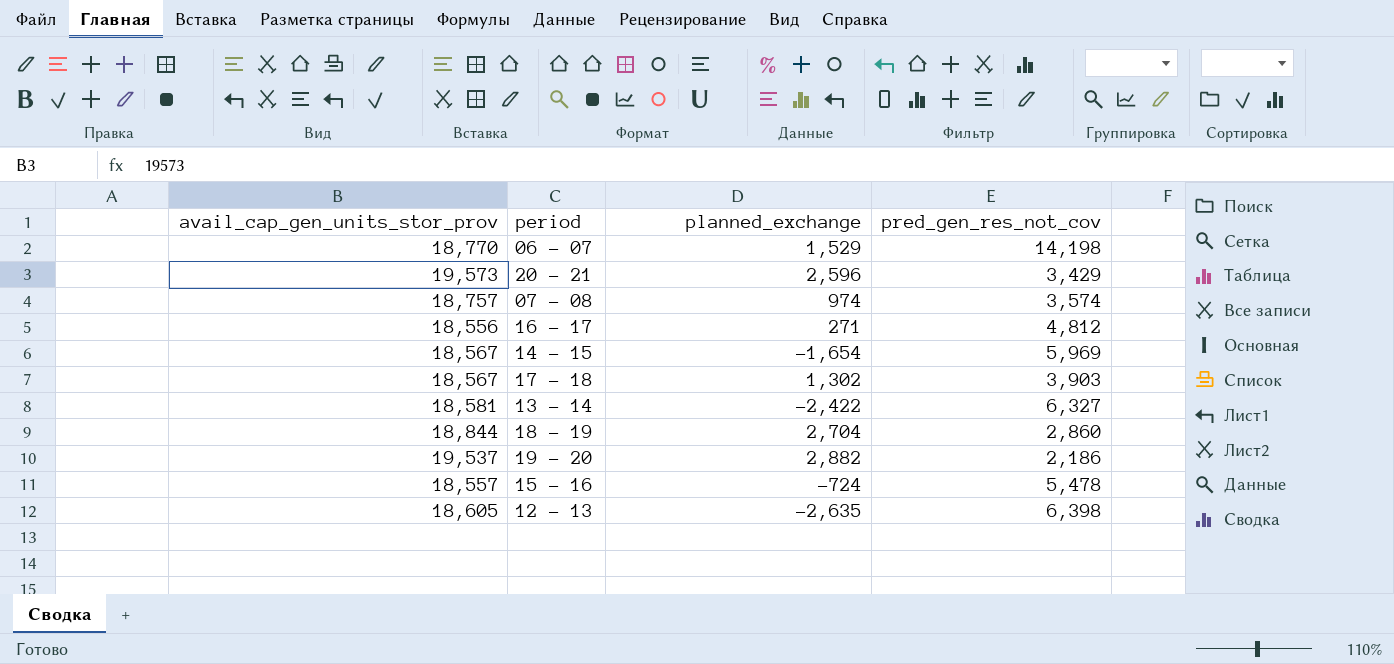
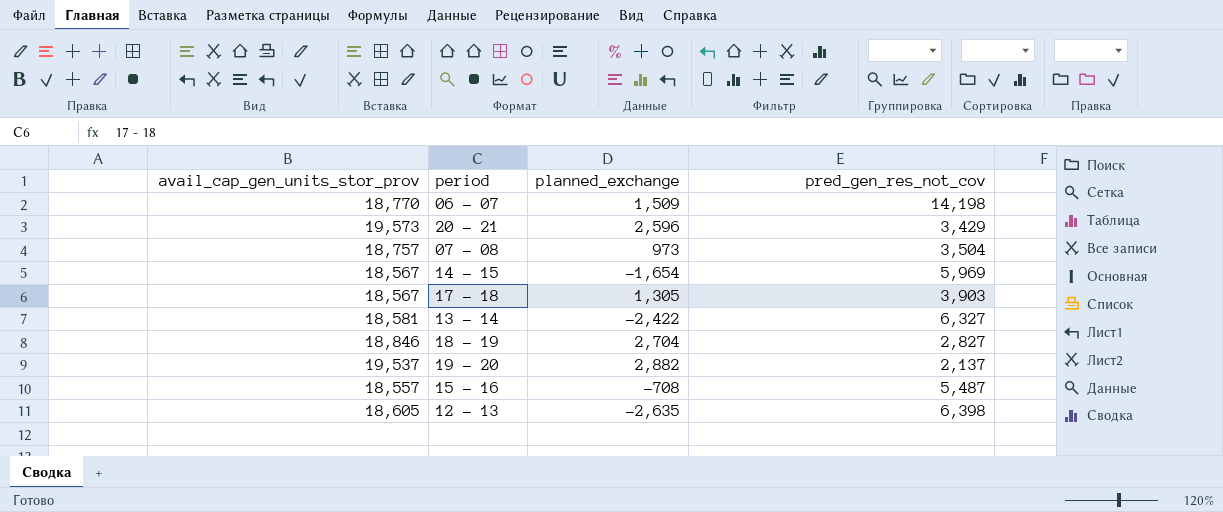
row 16 - 17: 18,556 | 271 | 4,812 -> none
06 - 07 | planned_exchange: 1,529 -> 1,509
07 - 08 | planned_exchange: 974 -> 973
07 - 08 | pred_gen_res_not_cov: 3,574 -> 3,504
17 - 18 | planned_exchange: 1,302 -> 1,305
18 - 19 | avail_cap_gen_units_stor_prov: 18,844 -> 18,846
18 - 19 | pred_gen_res_not_cov: 2,860 -> 2,827
19 - 20 | pred_gen_res_not_cov: 2,186 -> 2,137
15 - 16 | planned_exchange: -724 -> -708
15 - 16 | pred_gen_res_not_cov: 5,478 -> 5,487

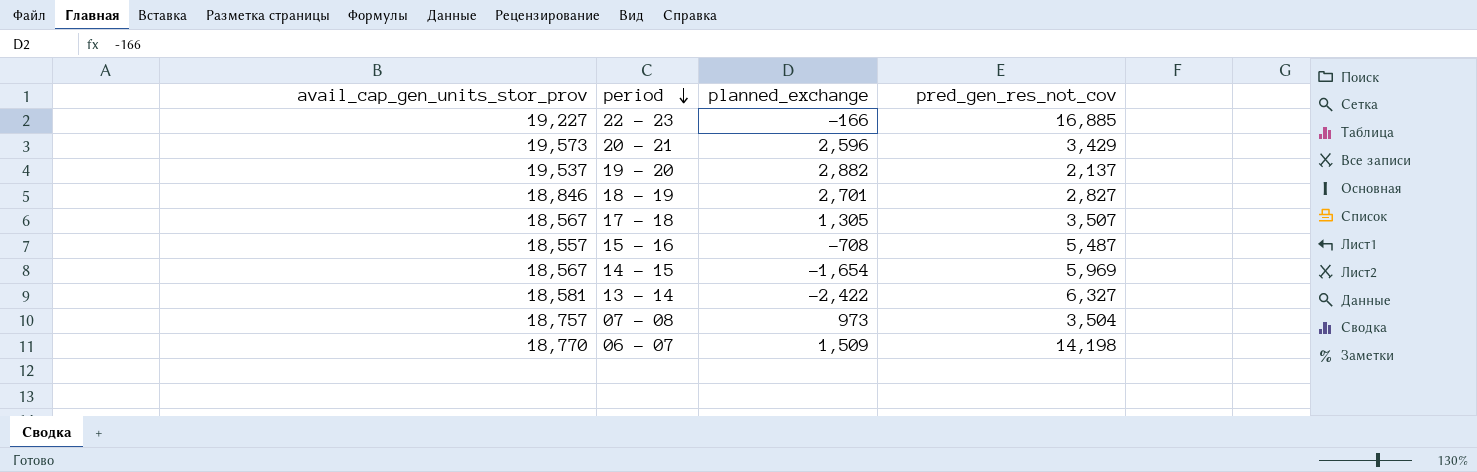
row order: none -> period descending
row 12 - 13: 18,605 | -2,635 | 6,398 -> none
row 22 - 23: none -> 19,227 | -166 | 16,885
18 - 19 | planned_exchange: 2,704 -> 2,701
17 - 18 | pred_gen_res_not_cov: 3,903 -> 3,507

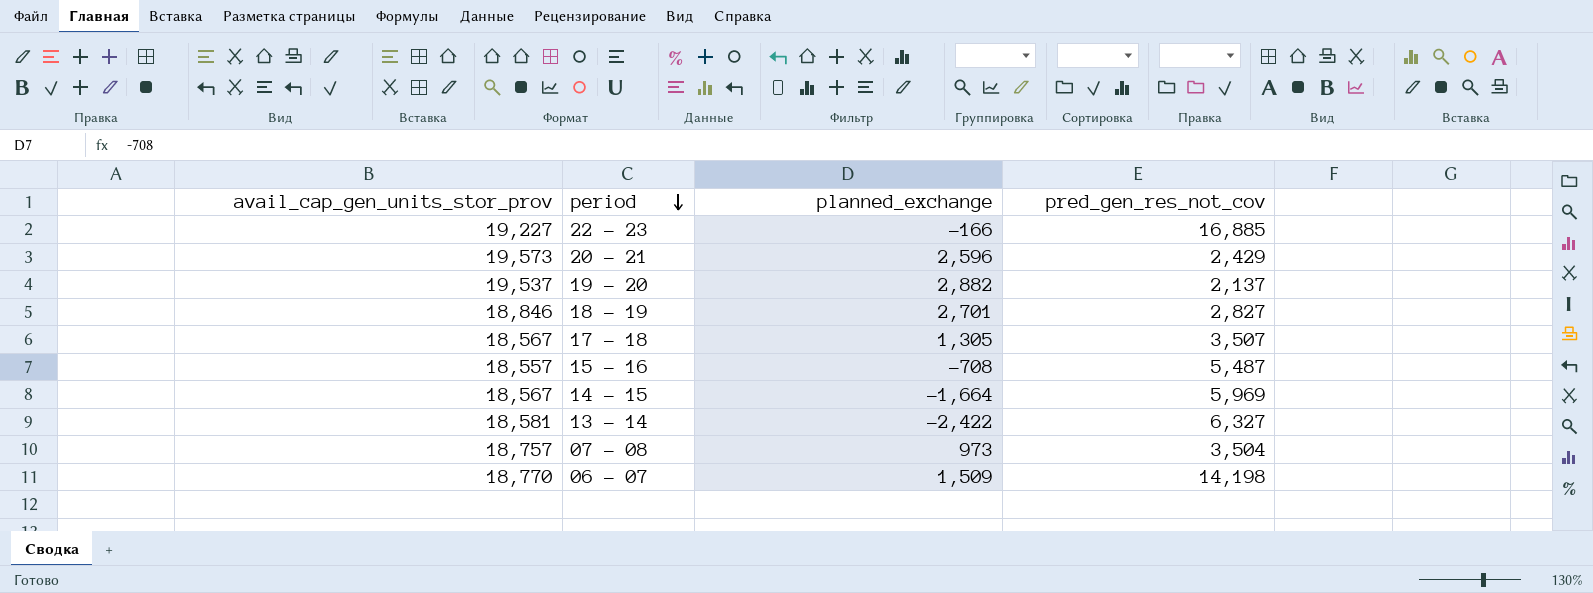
20 - 21 | pred_gen_res_not_cov: 3,429 -> 2,429
14 - 15 | planned_exchange: -1,654 -> -1,664

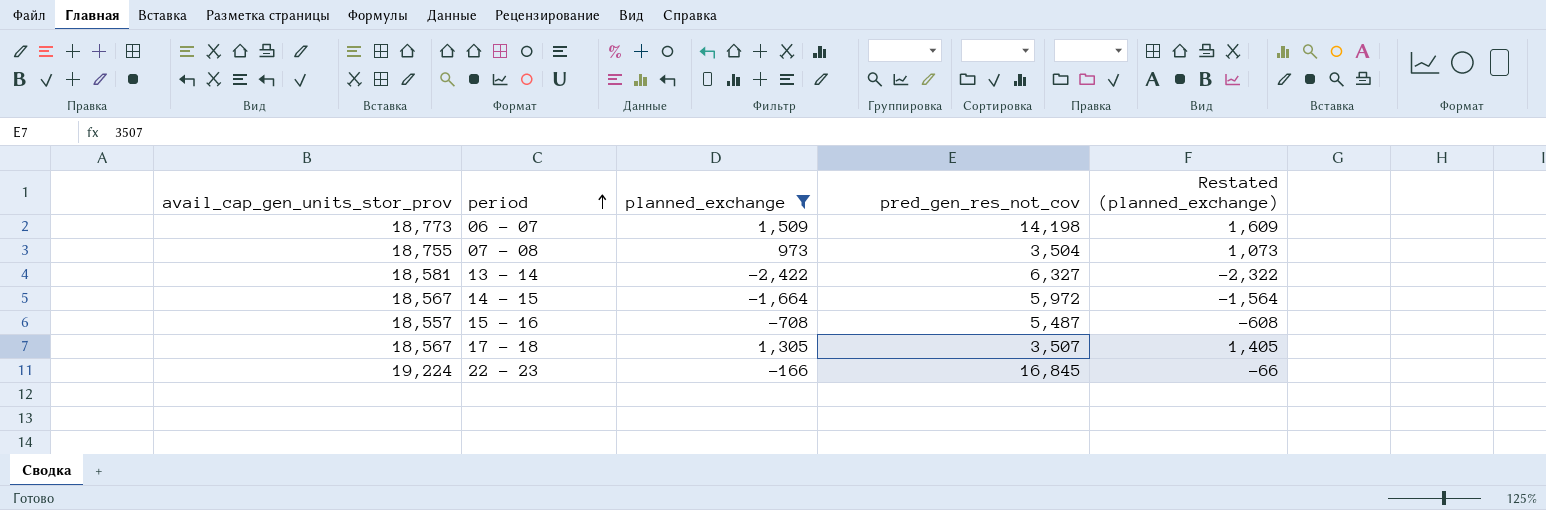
filter: none -> planned_exchange <= 1,509
row order: period descending -> period ascending
column Restated (planned_exchange) | formula: none -> [planned_exchange] + 100
06 - 07 | avail_cap_gen_units_stor_prov: 18,770 -> 18,773
07 - 08 | avail_cap_gen_units_stor_prov: 18,757 -> 18,755
14 - 15 | pred_gen_res_not_cov: 5,969 -> 5,972
22 - 23 | avail_cap_gen_units_stor_prov: 19,227 -> 19,224
22 - 23 | pred_gen_res_not_cov: 16,885 -> 16,845

